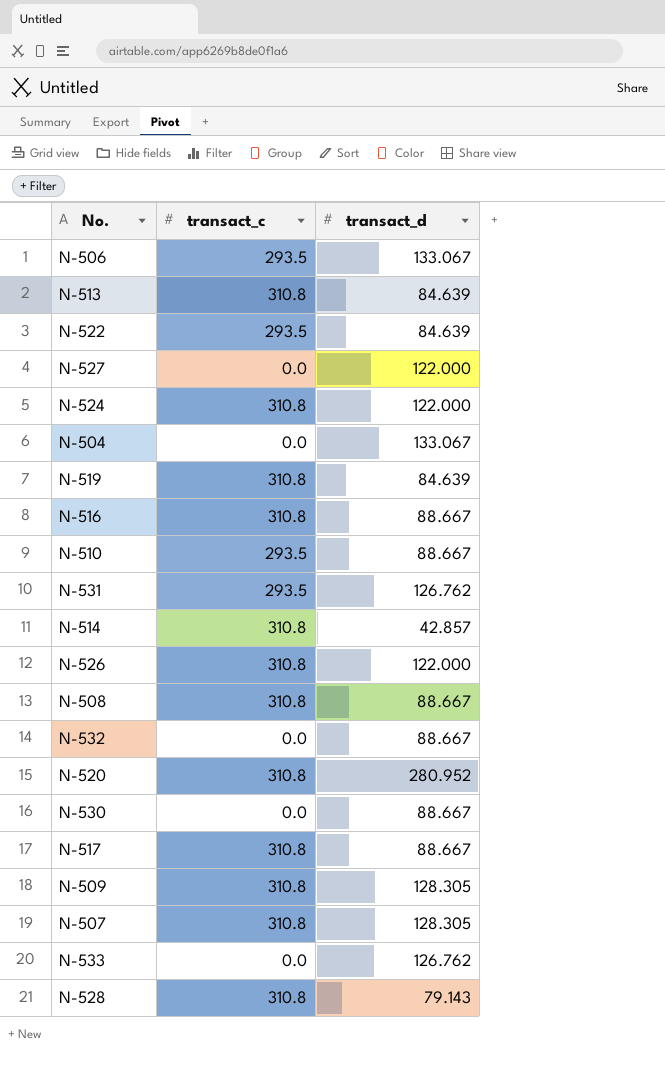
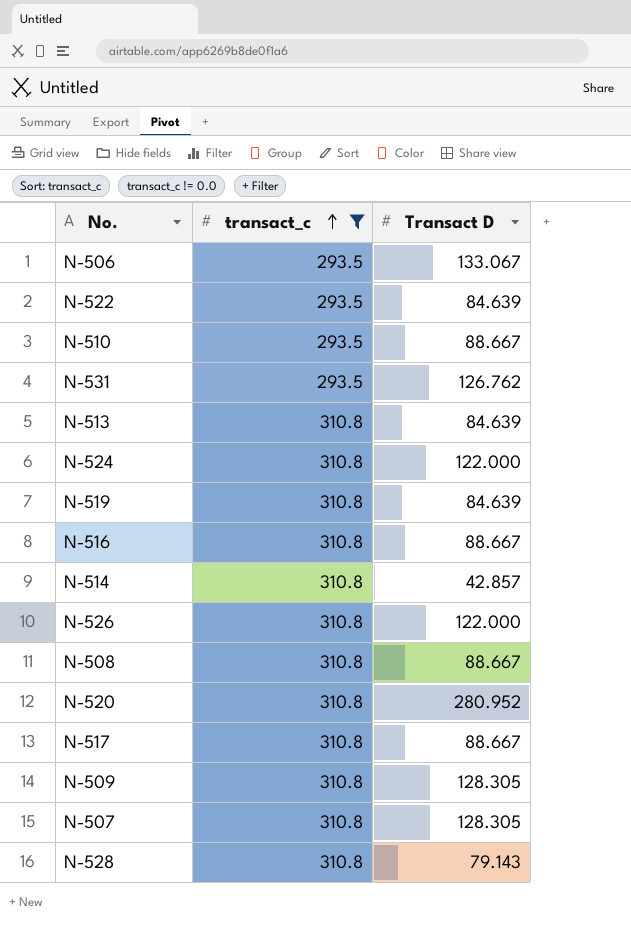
filter: none -> transact_c != 0.0
row order: none -> transact_c ascending
column name: transact_d -> Transact D

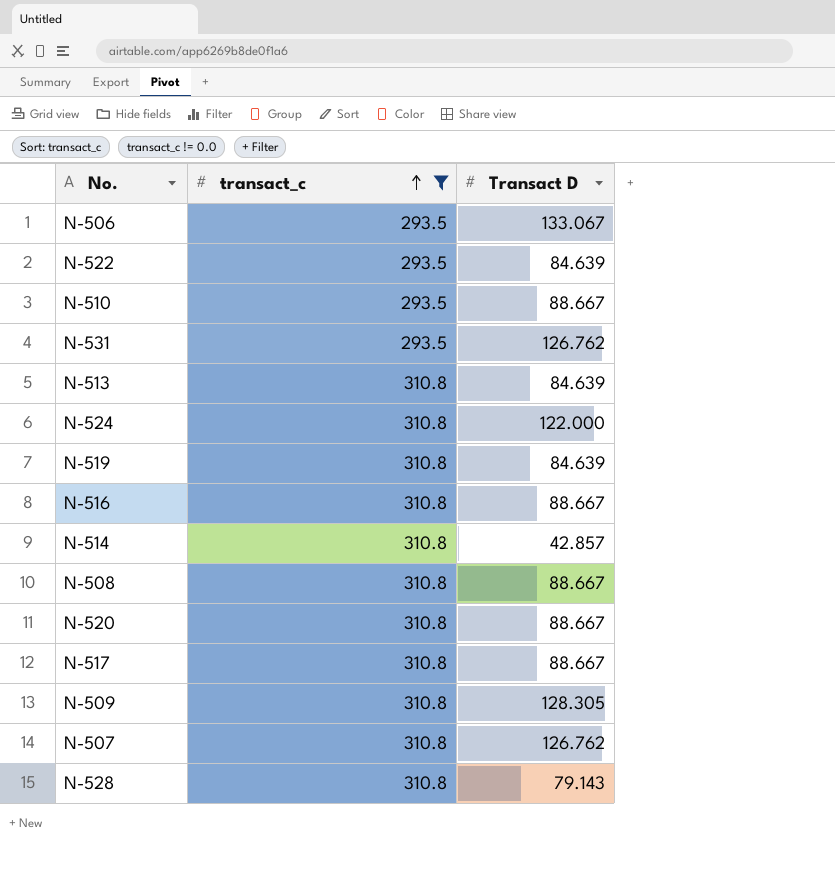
row N-526: 310.8 | 122.000 -> none
N-520 | Transact D: 280.952 -> 88.667
N-507 | Transact D: 128.305 -> 126.762

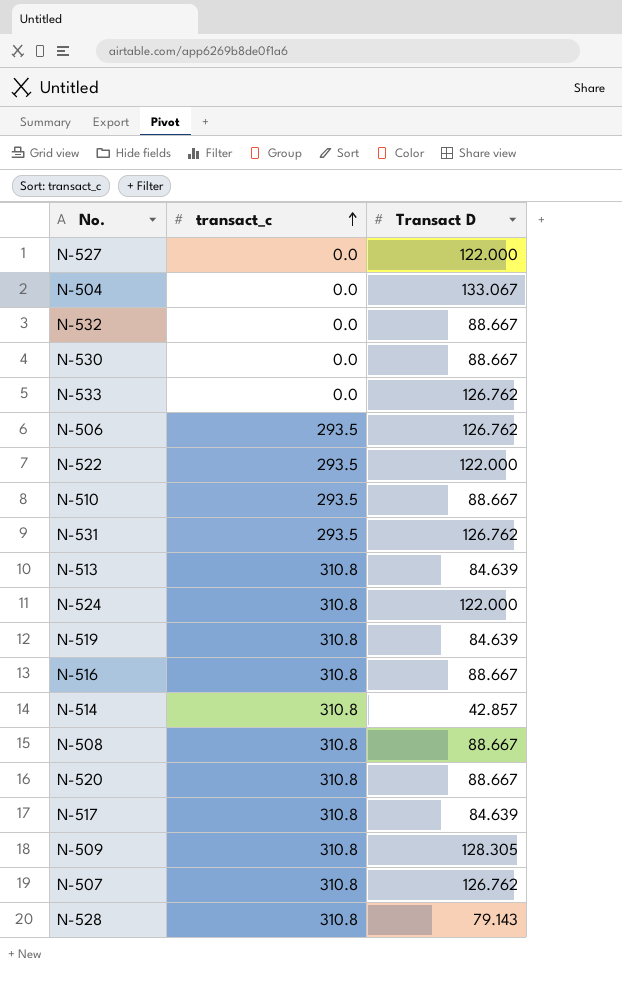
filter: transact_c != 0.0 -> none
N-506 | Transact D: 133.067 -> 126.762
N-522 | Transact D: 84.639 -> 122.000
N-517 | Transact D: 88.667 -> 84.639

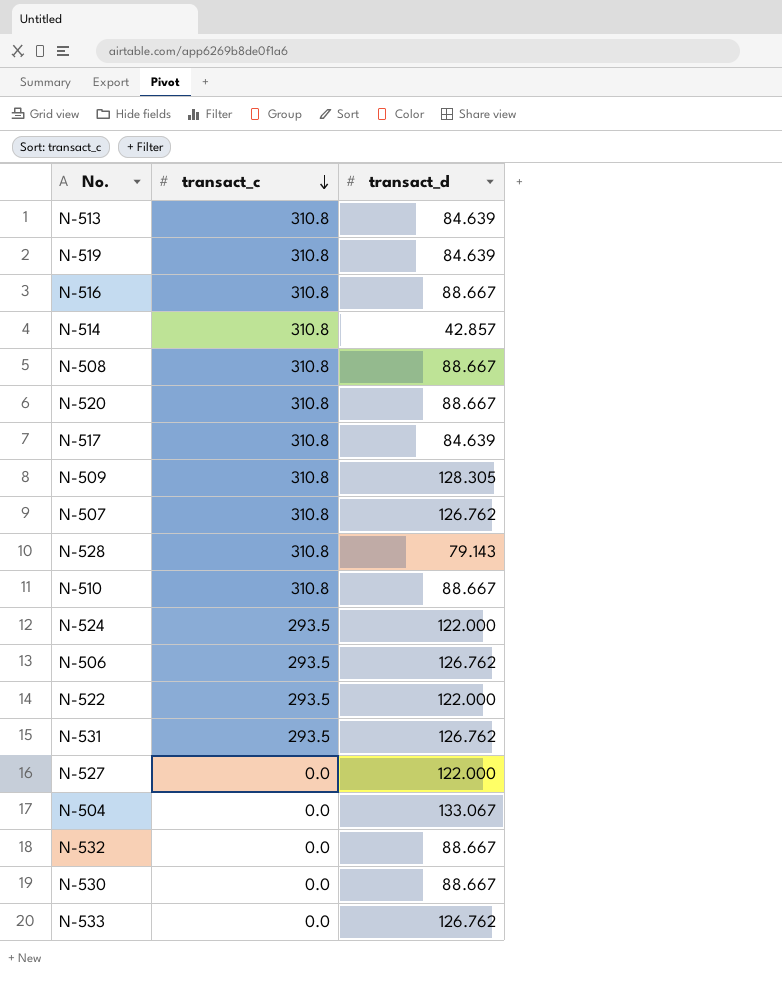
row order: transact_c ascending -> transact_c descending
column name: Transact D -> transact_d
N-510 | transact_c: 293.5 -> 310.8
N-524 | transact_c: 310.8 -> 293.5

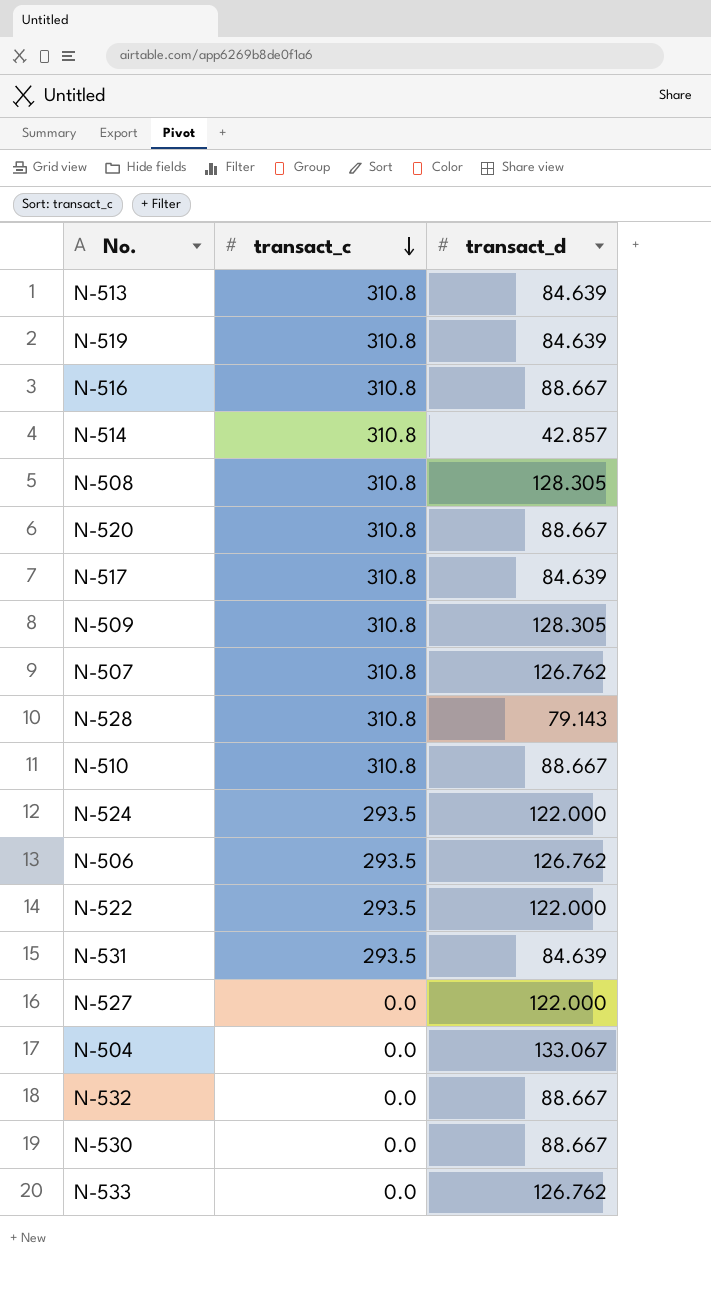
N-508 | transact_d: 88.667 -> 128.305
N-531 | transact_d: 126.762 -> 84.639

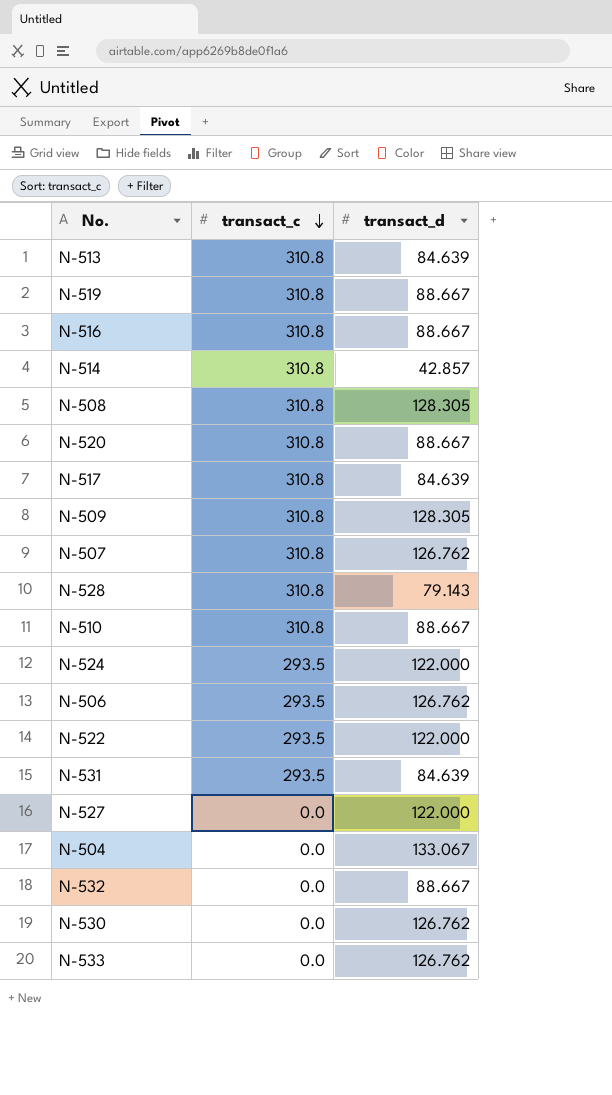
N-519 | transact_d: 84.639 -> 88.667
N-530 | transact_d: 88.667 -> 126.762

